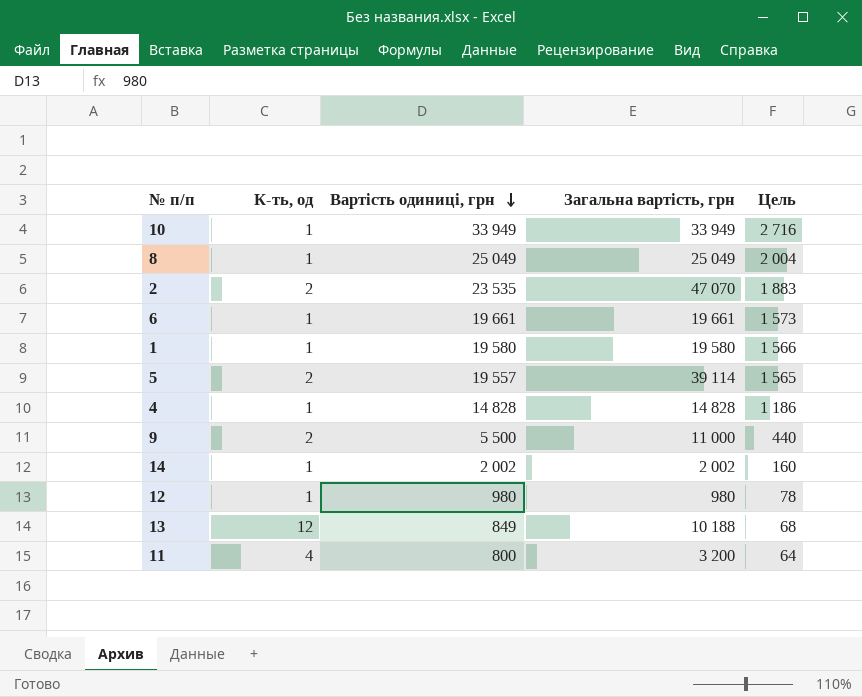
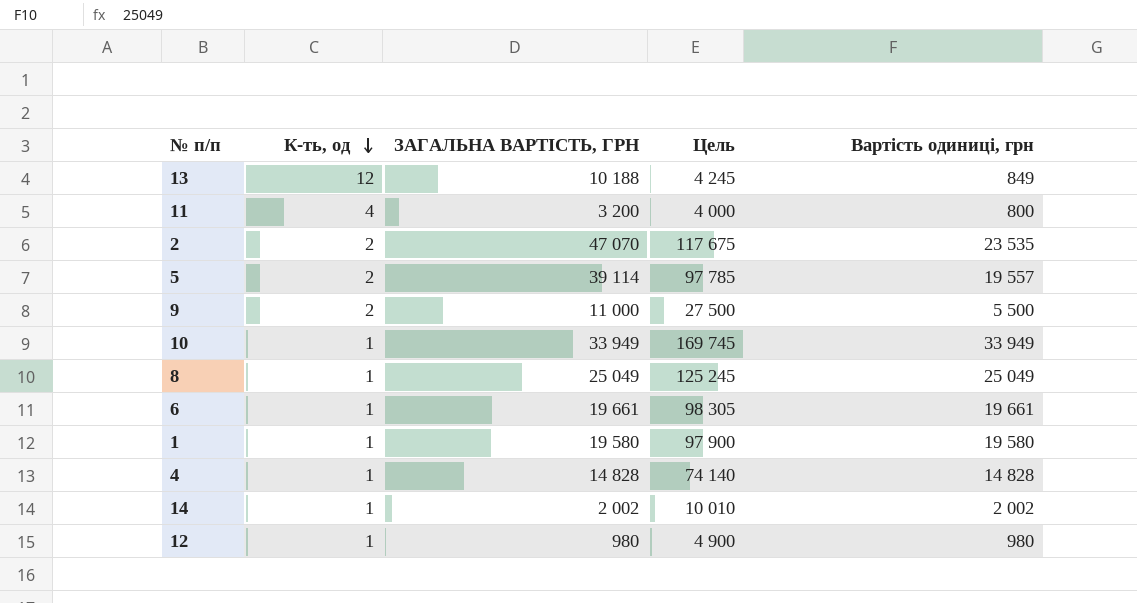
row order: Вартість одиниці, грн descending -> К-ть, од descending
column name: Загальна вартість, грн -> ЗАГАЛЬНА ВАРТІСТЬ, ГРН
column Цель | formula: [Вартість одиниці, грн] * 0,08 -> [Вартість одиниці, грн] * 5
column Вартість одиниці, грн | position: 3 -> 5

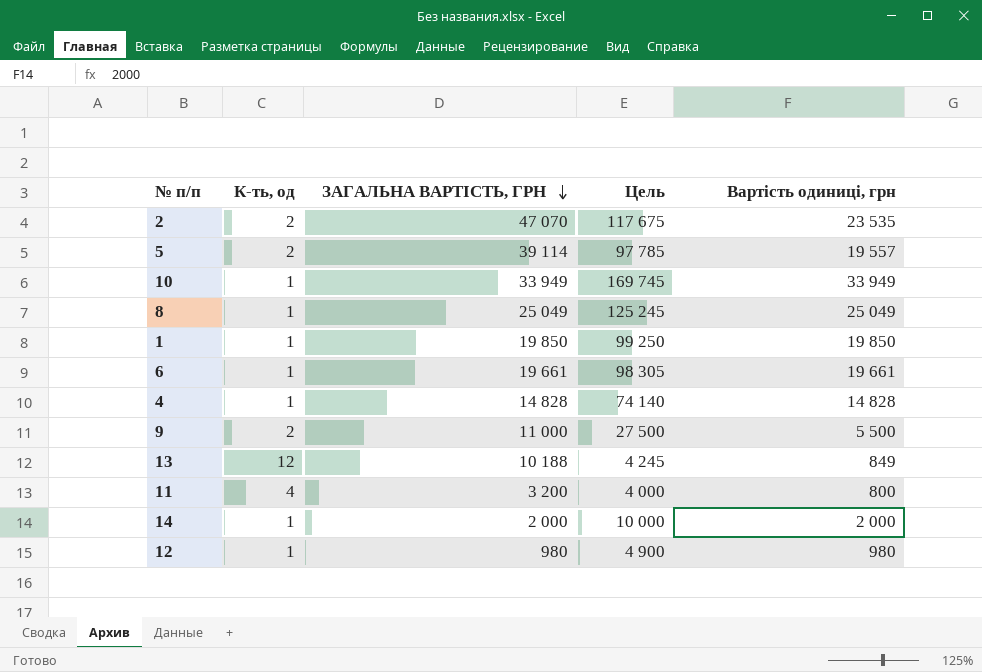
row order: К-ть, од descending -> ЗАГАЛЬНА ВАРТІСТЬ, ГРН descending
1 | ЗАГАЛЬНА ВАРТІСТЬ, ГРН: 19 580 -> 19 850
1 | Цель: 97 900 -> 99 250
1 | Вартість одиниці, грн: 19 580 -> 19 850
14 | ЗАГАЛЬНА ВАРТІСТЬ, ГРН: 2 002 -> 2 000
14 | Цель: 10 010 -> 10 000
14 | Вартість одиниці, грн: 2 002 -> 2 000

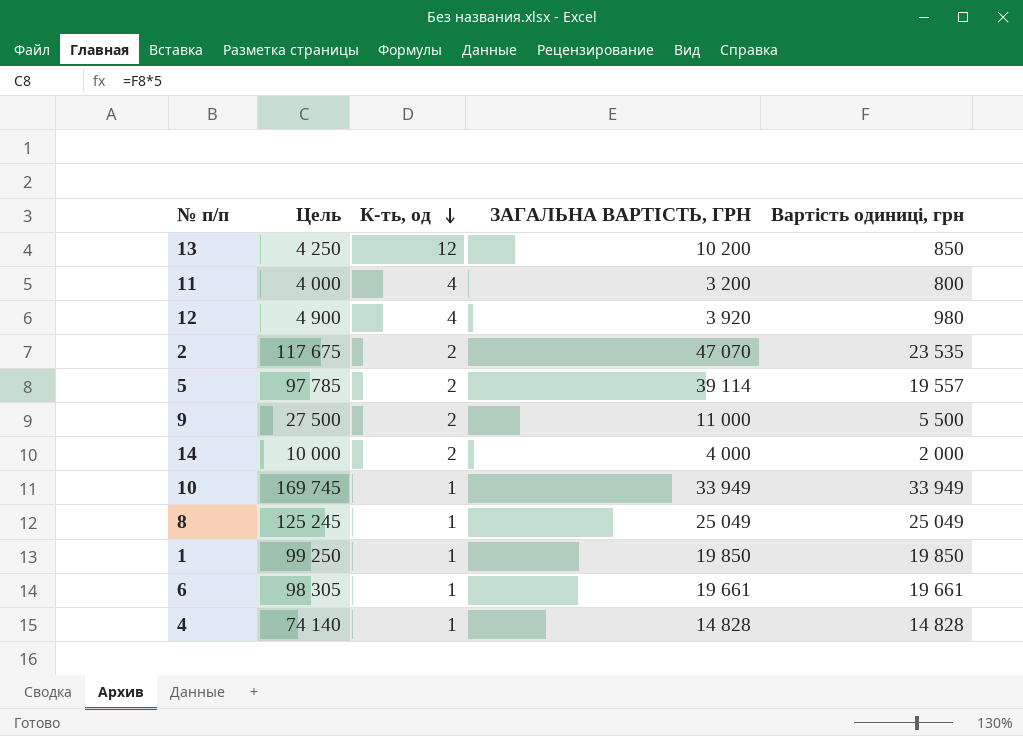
row order: ЗАГАЛЬНА ВАРТІСТЬ, ГРН descending -> К-ть, од descending
column Цель | position: 4 -> 2
13 | Цель: 4 245 -> 4 250
13 | ЗАГАЛЬНА ВАРТІСТЬ, ГРН: 10 188 -> 10 200
13 | Вартість одиниці, грн: 849 -> 850
12 | К-ть, од: 1 -> 4
12 | ЗАГАЛЬНА ВАРТІСТЬ, ГРН: 980 -> 3 920
14 | К-ть, од: 1 -> 2
14 | ЗАГАЛЬНА ВАРТІСТЬ, ГРН: 2 000 -> 4 000

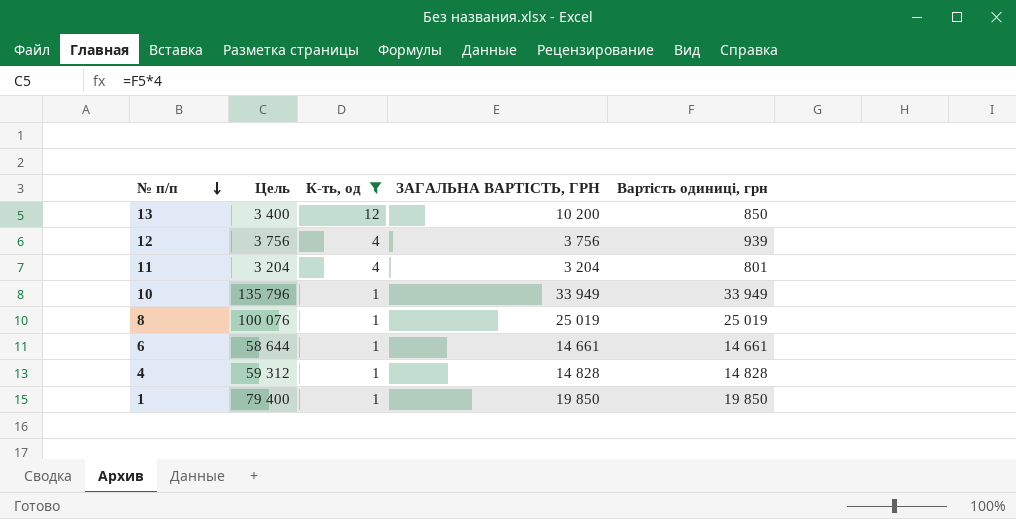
filter: none -> К-ть, од != 2
row order: К-ть, од descending -> № п/п descending
column Цель | formula: [Вартість одиниці, грн] * 5 -> [Вартість одиниці, грн] * 4
12 | ЗАГАЛЬНА ВАРТІСТЬ, ГРН: 3 920 -> 3 756
12 | Вартість одиниці, грн: 980 -> 939
11 | ЗАГАЛЬНА ВАРТІСТЬ, ГРН: 3 200 -> 3 204
11 | Вартість одиниці, грн: 800 -> 801
8 | ЗАГАЛЬНА ВАРТІСТЬ, ГРН: 25 049 -> 25 019
8 | Вартість одиниці, грн: 25 049 -> 25 019
6 | ЗАГАЛЬНА ВАРТІСТЬ, ГРН: 19 661 -> 14 661
6 | Вартість одиниці, грн: 19 661 -> 14 661

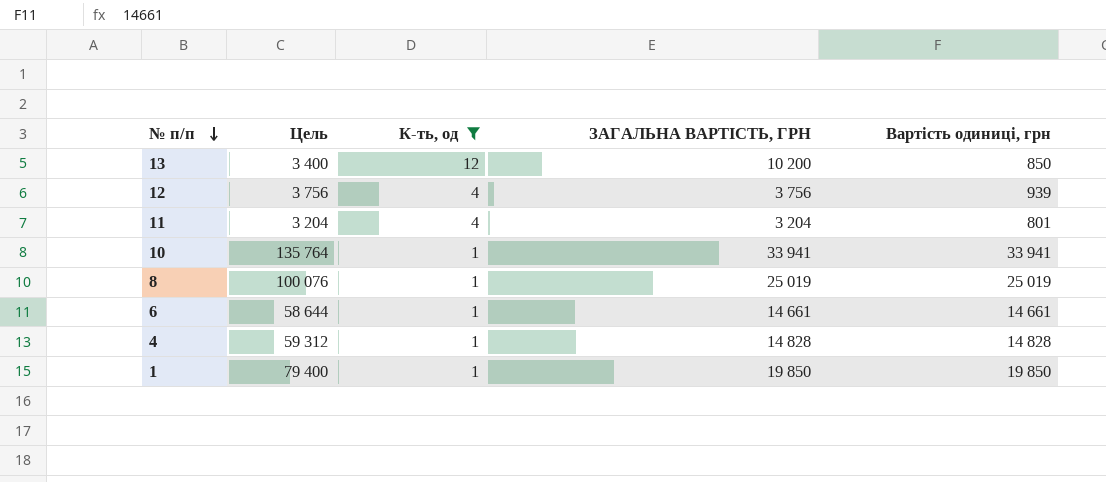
10 | Цель: 135 796 -> 135 764
10 | ЗАГАЛЬНА ВАРТІСТЬ, ГРН: 33 949 -> 33 941
10 | Вартість одиниці, грн: 33 949 -> 33 941

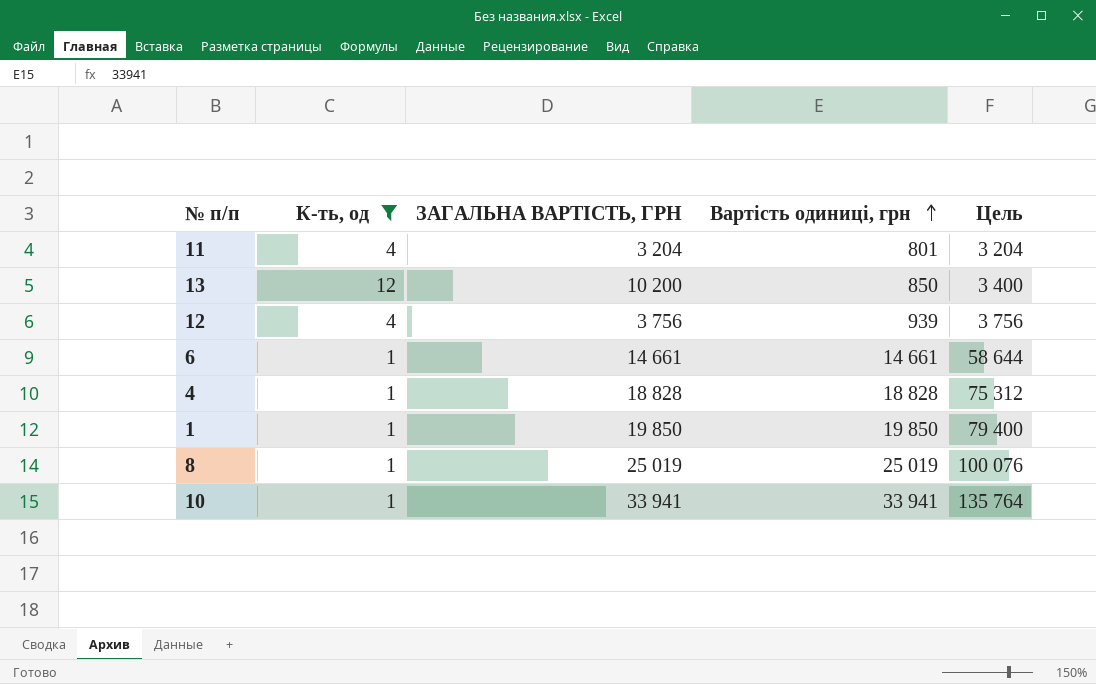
row order: № п/п descending -> Вартість одиниці, грн ascending
column Цель | position: 2 -> 5
4 | ЗАГАЛЬНА ВАРТІСТЬ, ГРН: 14 828 -> 18 828
4 | Вартість одиниці, грн: 14 828 -> 18 828
4 | Цель: 59 312 -> 75 312

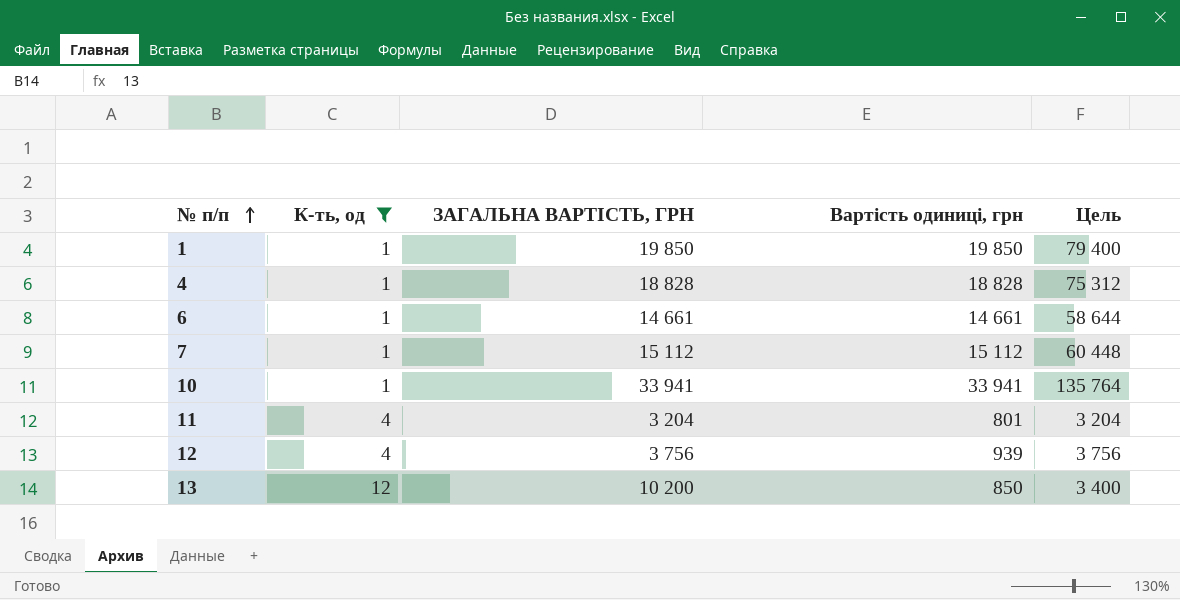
row order: Вартість одиниці, грн ascending -> № п/п ascending
row 8: 1 | 25 019 | 25 019 | 100 076 -> none
row 7: none -> 1 | 15 112 | 15 112 | 60 448

